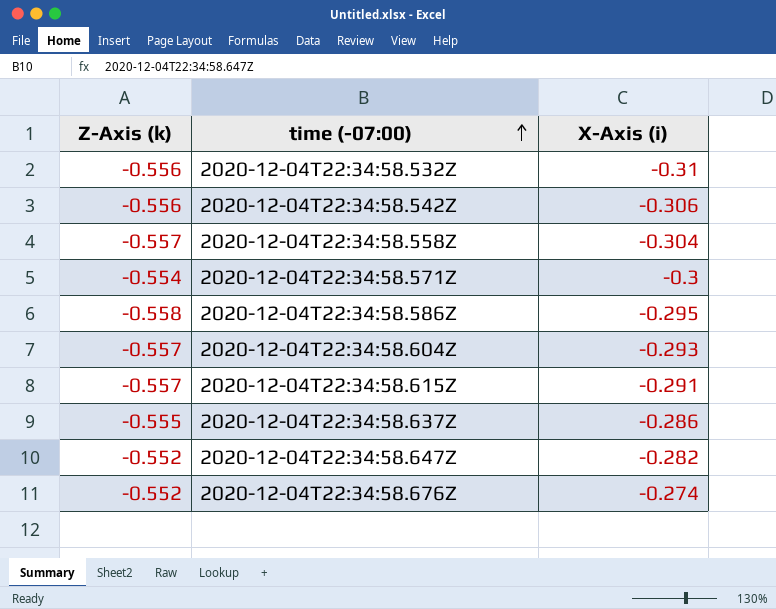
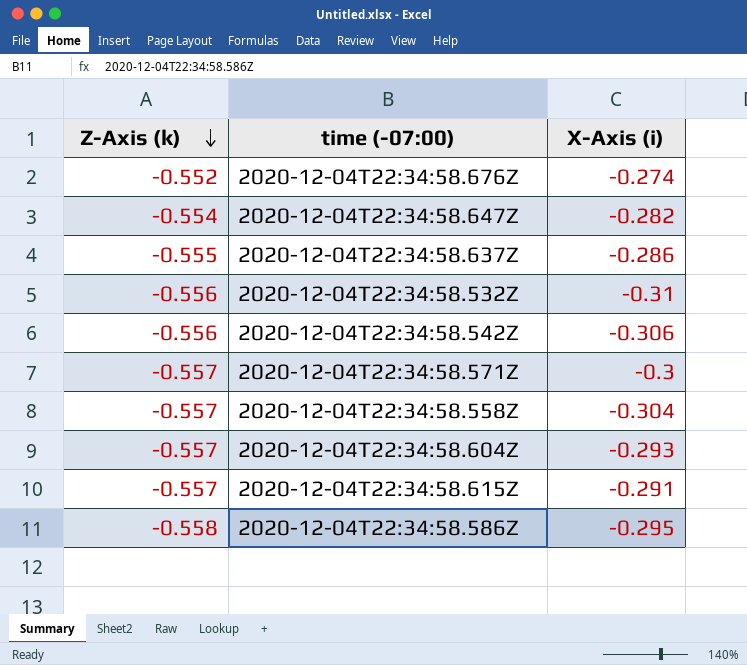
row order: time (-07:00) ascending -> Z-Axis (k) descending
2020-12-04T22:34:58.647Z | Z-Axis (k): -0.552 -> -0.554
2020-12-04T22:34:58.571Z | Z-Axis (k): -0.554 -> -0.557

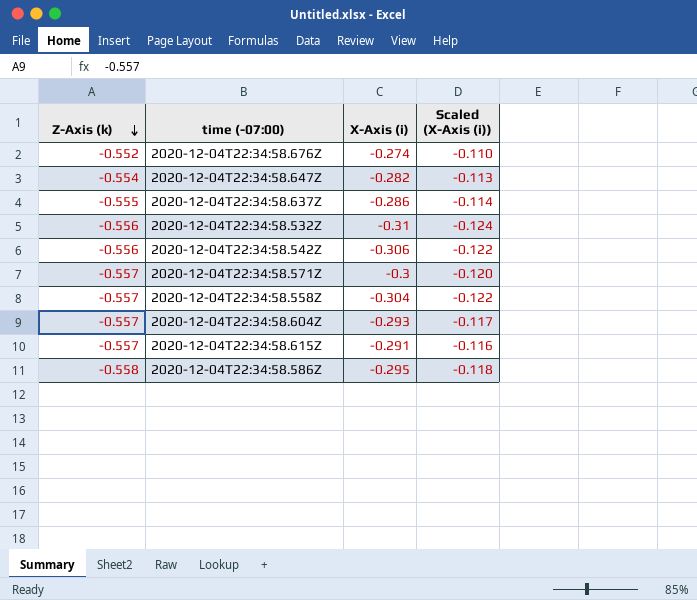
column Scaled (X-Axis (i)) | formula: none -> [X-Axis (i)] * 0.4

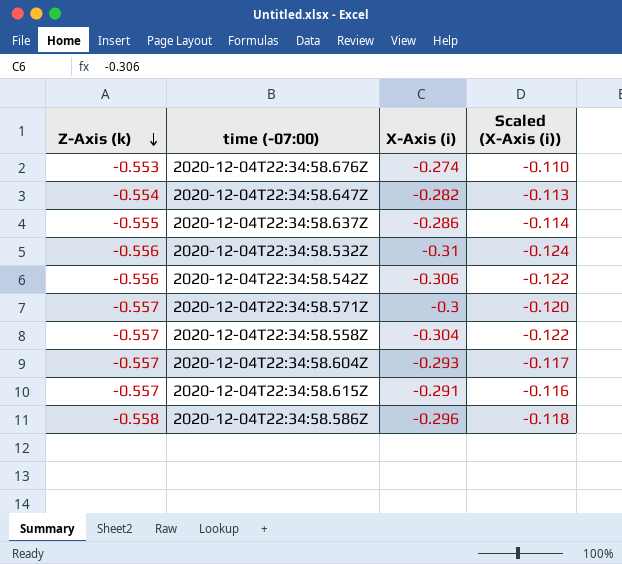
2020-12-04T22:34:58.676Z | Z-Axis (k): -0.552 -> -0.553
2020-12-04T22:34:58.586Z | X-Axis (i): -0.295 -> -0.296

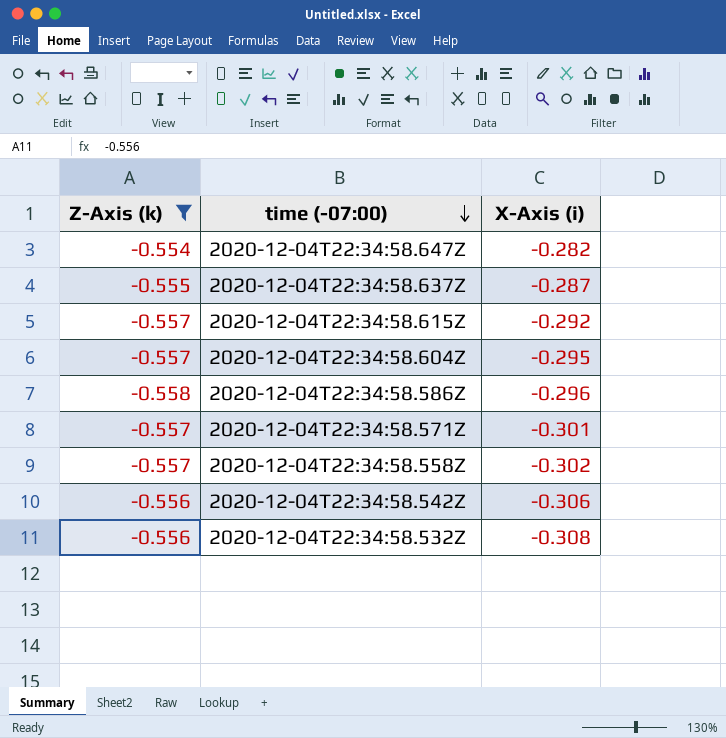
filter: none -> Z-Axis (k) != -0.553
row order: Z-Axis (k) descending -> time (-07:00) descending
column Scaled (X-Axis (i)) | formula: [X-Axis (i)] * 0.4 -> none
2020-12-04T22:34:58.637Z | X-Axis (i): -0.286 -> -0.287
2020-12-04T22:34:58.615Z | X-Axis (i): -0.291 -> -0.292
2020-12-04T22:34:58.604Z | X-Axis (i): -0.293 -> -0.295
2020-12-04T22:34:58.571Z | X-Axis (i): -0.3 -> -0.301
2020-12-04T22:34:58.558Z | X-Axis (i): -0.304 -> -0.302
2020-12-04T22:34:58.532Z | X-Axis (i): -0.31 -> -0.308

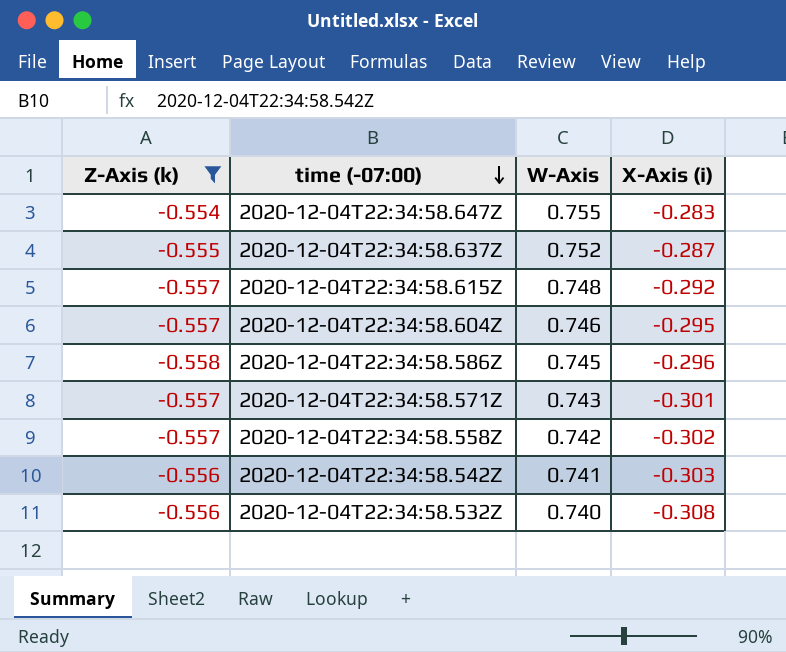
column W-Axis | position: none -> 3
2020-12-04T22:34:58.647Z | X-Axis (i): -0.282 -> -0.283
2020-12-04T22:34:58.542Z | X-Axis (i): -0.306 -> -0.303

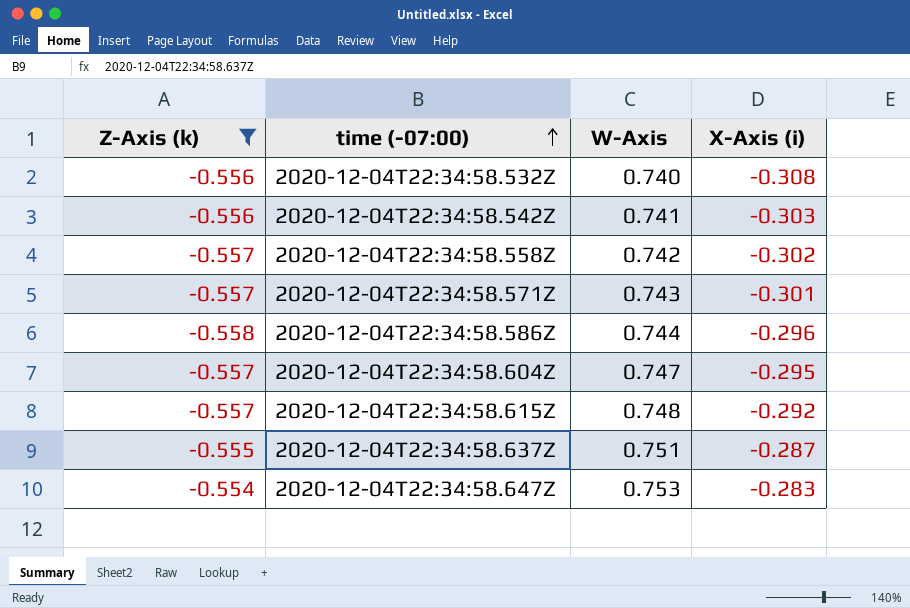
row order: time (-07:00) descending -> time (-07:00) ascending
2020-12-04T22:34:58.586Z | W-Axis: 0.745 -> 0.744
2020-12-04T22:34:58.604Z | W-Axis: 0.746 -> 0.747
2020-12-04T22:34:58.637Z | W-Axis: 0.752 -> 0.751
2020-12-04T22:34:58.647Z | W-Axis: 0.755 -> 0.753

